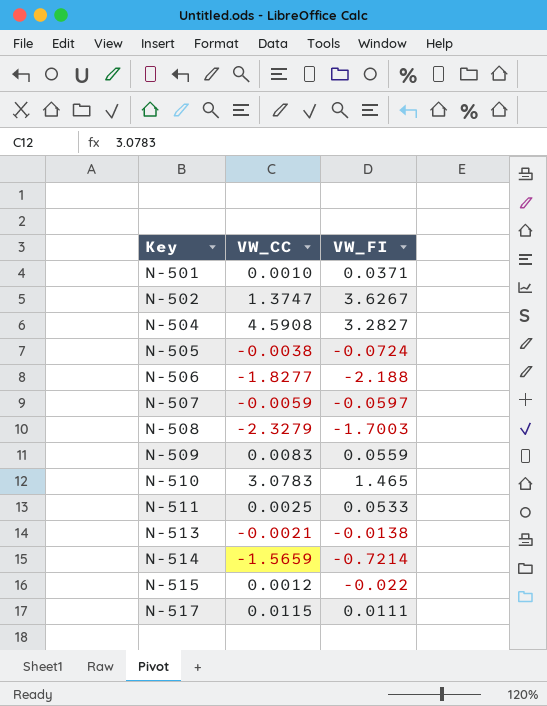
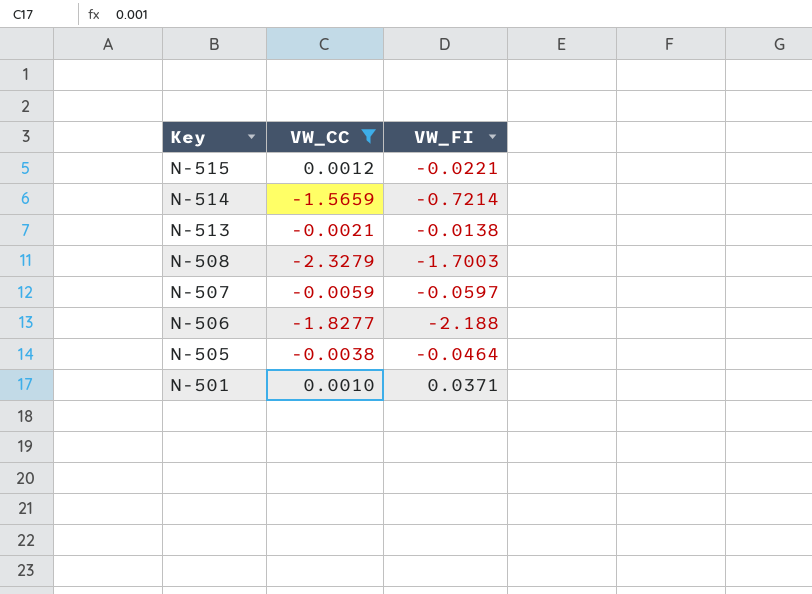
filter: none -> VW_CC <= 0.0012
row order: Key ascending -> Key descending
N-515 | VW_FI: -0.022 -> -0.0221
N-505 | VW_FI: -0.0724 -> -0.0464

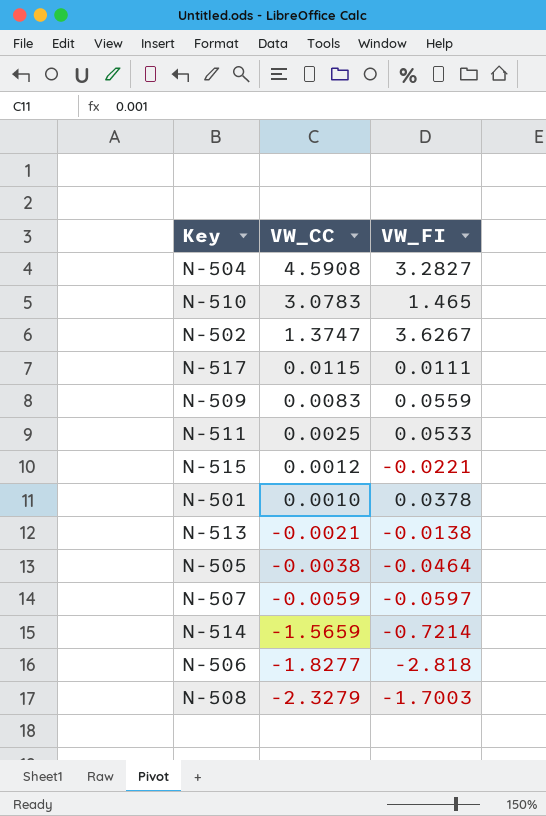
filter: VW_CC <= 0.0012 -> none
row order: Key descending -> VW_CC descending
N-501 | VW_FI: 0.0371 -> 0.0378
N-506 | VW_FI: -2.188 -> -2.818

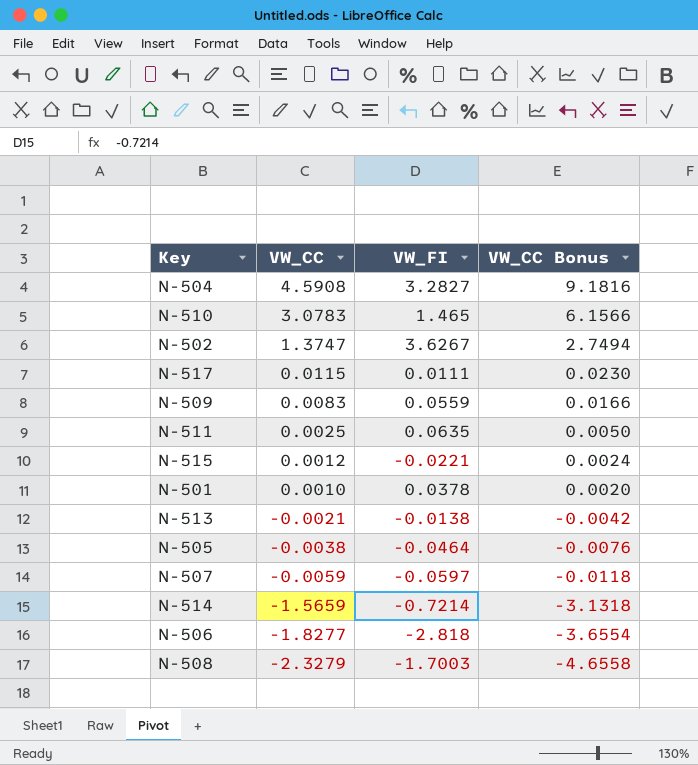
column VW_CC Bonus | formula: none -> [VW_CC] * 2
N-511 | VW_FI: 0.0533 -> 0.0635

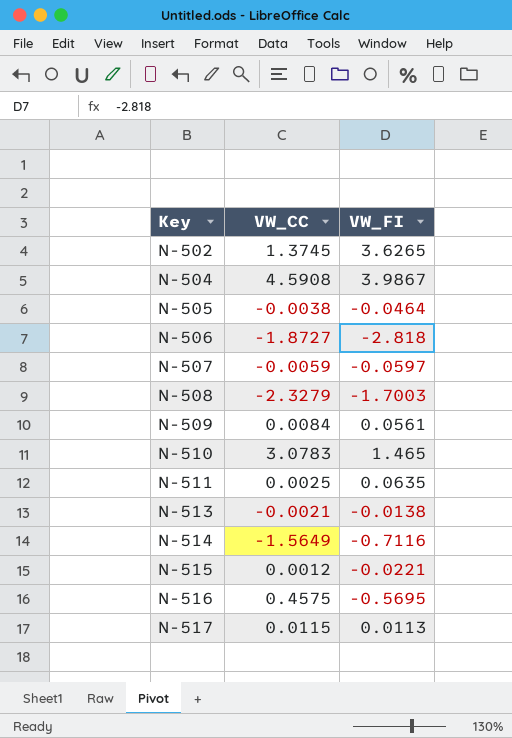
row order: VW_CC descending -> Key ascending
column VW_CC Bonus | formula: [VW_CC] * 2 -> none
row N-501: 0.0010 | 0.0378 | 0.0020 -> none
N-502 | VW_CC: 1.3747 -> 1.3745
N-502 | VW_FI: 3.6267 -> 3.6265
N-504 | VW_FI: 3.2827 -> 3.9867
N-506 | VW_CC: -1.8277 -> -1.8727
N-509 | VW_CC: 0.0083 -> 0.0084
N-509 | VW_FI: 0.0559 -> 0.0561
N-514 | VW_CC: -1.5659 -> -1.5649
N-514 | VW_FI: -0.7214 -> -0.7116
row N-516: none -> 0.4575 | -0.5695
N-517 | VW_FI: 0.0111 -> 0.0113

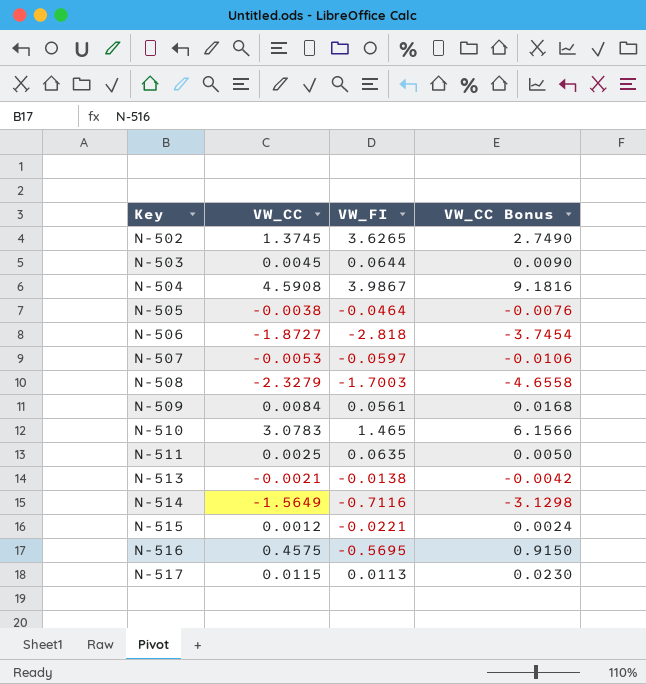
column VW_CC Bonus | formula: none -> [VW_CC] * 2
row N-503: none -> 0.0045 | 0.0644 | 0.0090
N-507 | VW_CC: -0.0059 -> -0.0053

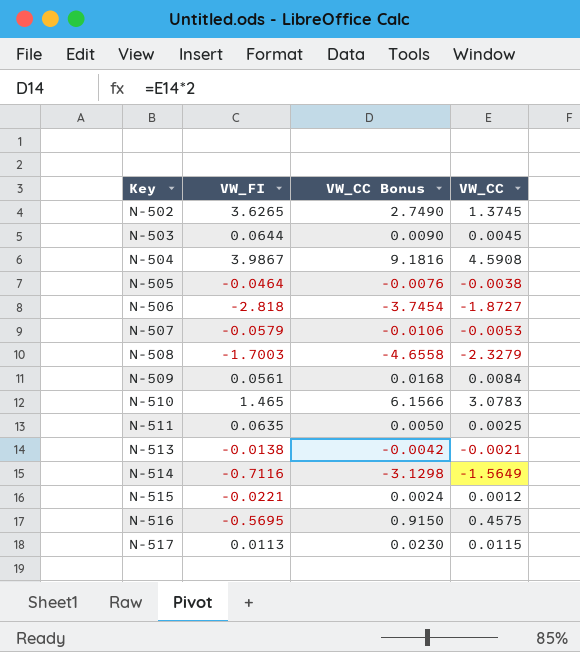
column VW_CC | position: 2 -> 4
N-507 | VW_FI: -0.0597 -> -0.0579

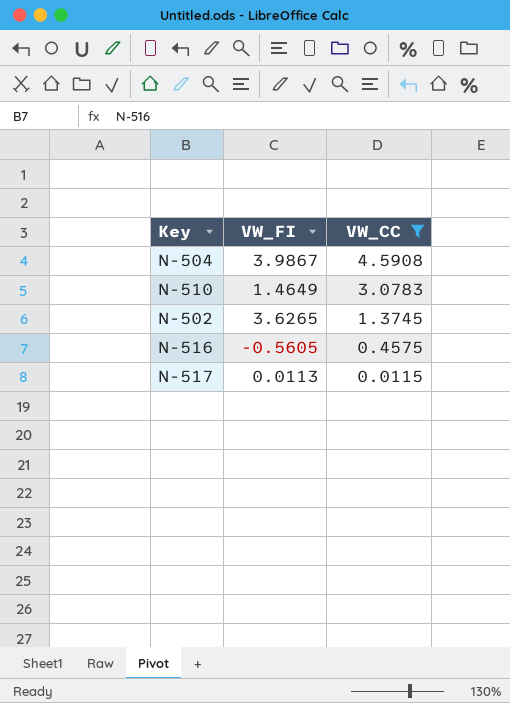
filter: none -> VW_CC >= 0.0115
row order: Key ascending -> VW_CC descending
column VW_CC Bonus | formula: [VW_CC] * 2 -> none
N-510 | VW_FI: 1.465 -> 1.4649
N-516 | VW_FI: -0.5695 -> -0.5605

